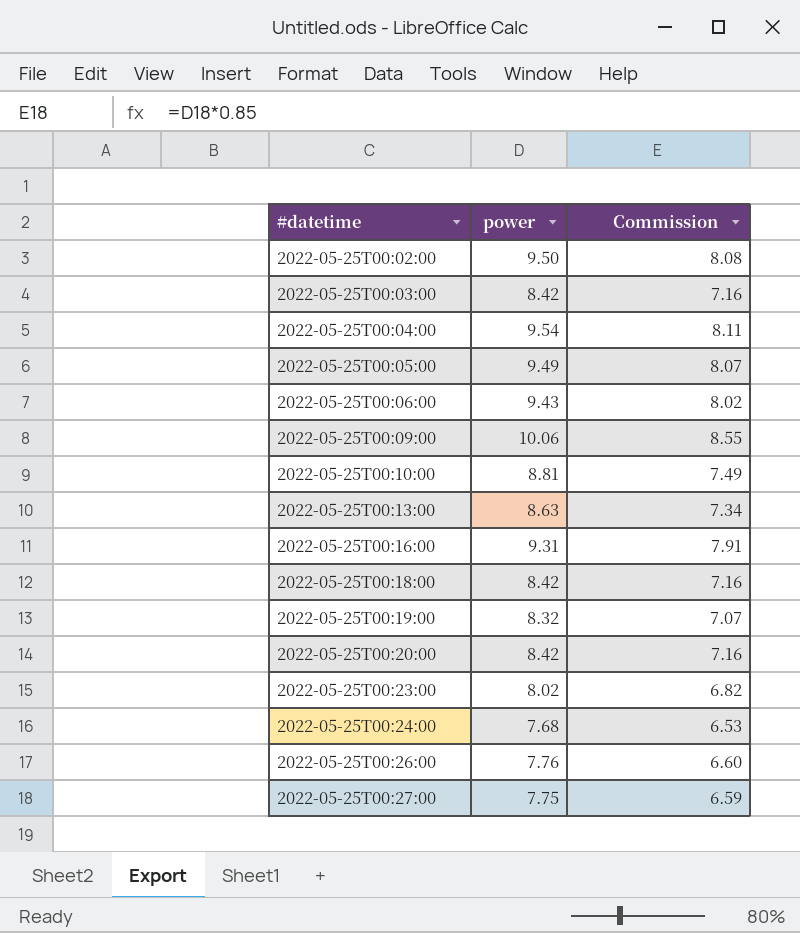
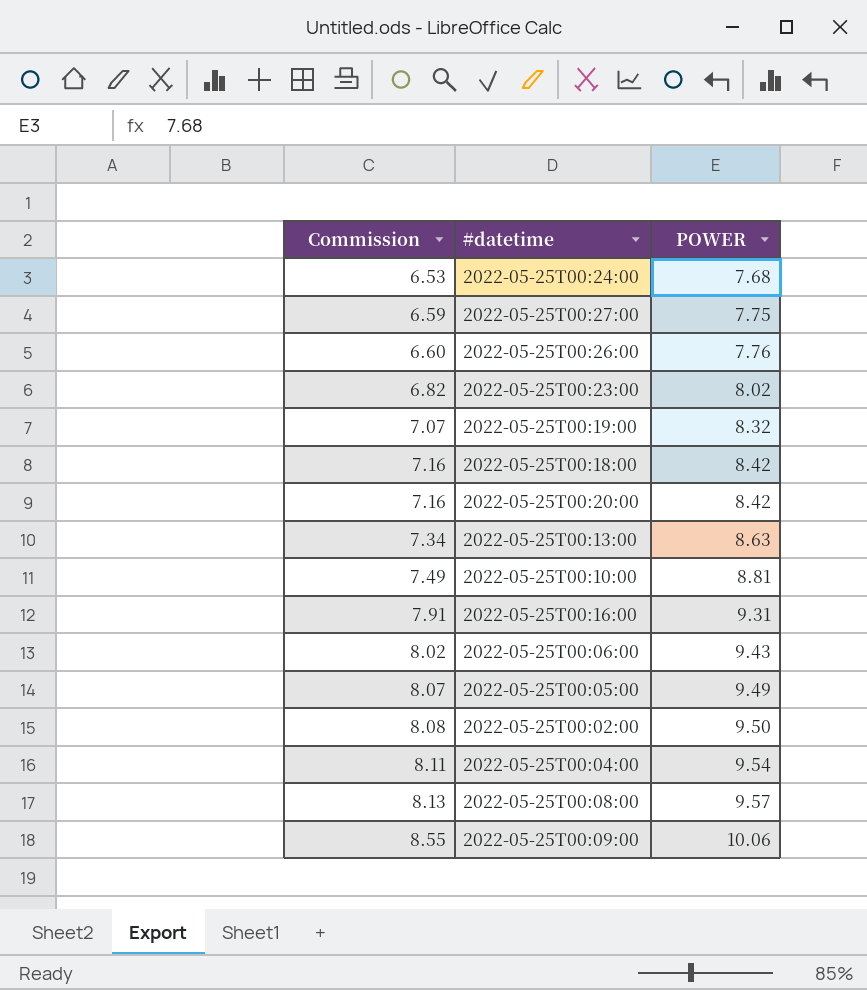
row order: #datetime ascending -> Commission ascending
column Commission | position: 3 -> 1
column name: power -> POWER
row 2022-05-25T00:03:00: 8.42 | 7.16 -> none
row 2022-05-25T00:08:00: none -> 8.13 | 9.57

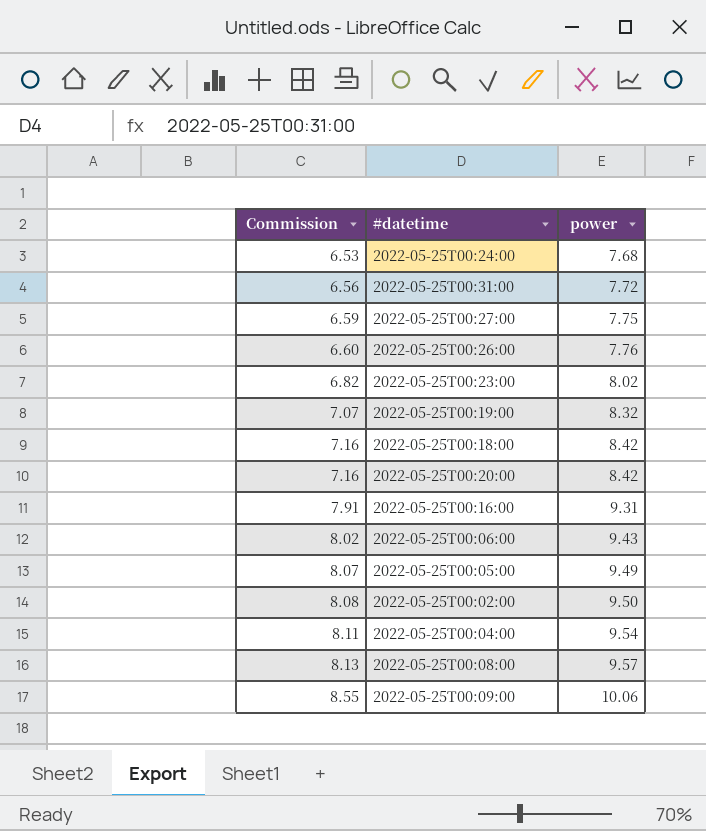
column name: POWER -> power
row 2022-05-25T00:13:00: 7.34 | 8.63 -> none
row 2022-05-25T00:10:00: 7.49 | 8.81 -> none
row 2022-05-25T00:31:00: none -> 6.56 | 7.72

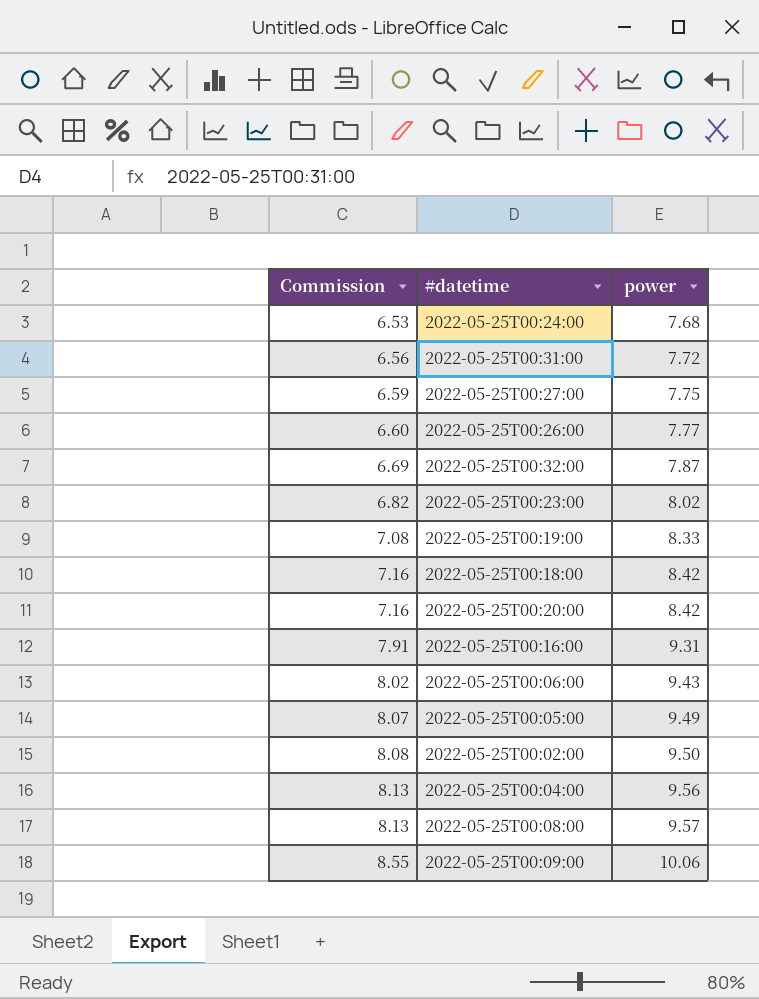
2022-05-25T00:26:00 | power: 7.76 -> 7.77
row 2022-05-25T00:32:00: none -> 6.69 | 7.87
2022-05-25T00:19:00 | Commission: 7.07 -> 7.08
2022-05-25T00:19:00 | power: 8.32 -> 8.33
2022-05-25T00:04:00 | Commission: 8.11 -> 8.13
2022-05-25T00:04:00 | power: 9.54 -> 9.56

